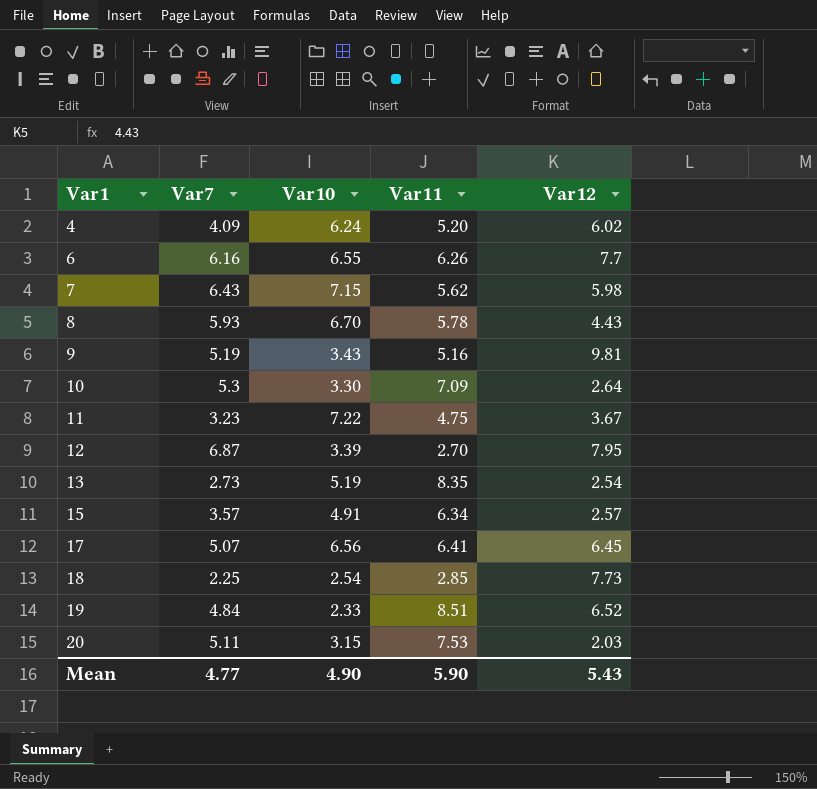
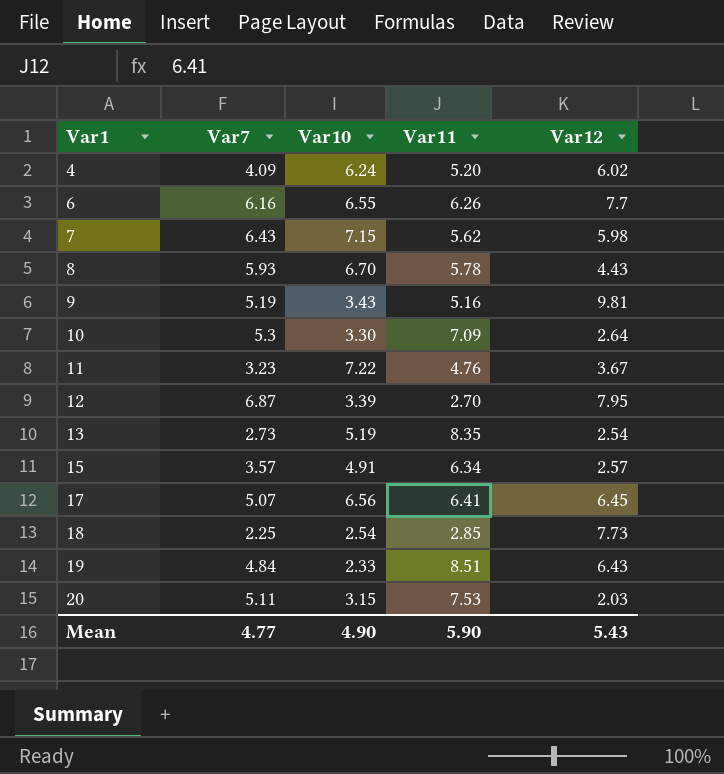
11 | Var11: 4.75 -> 4.76
19 | Var12: 6.52 -> 6.43

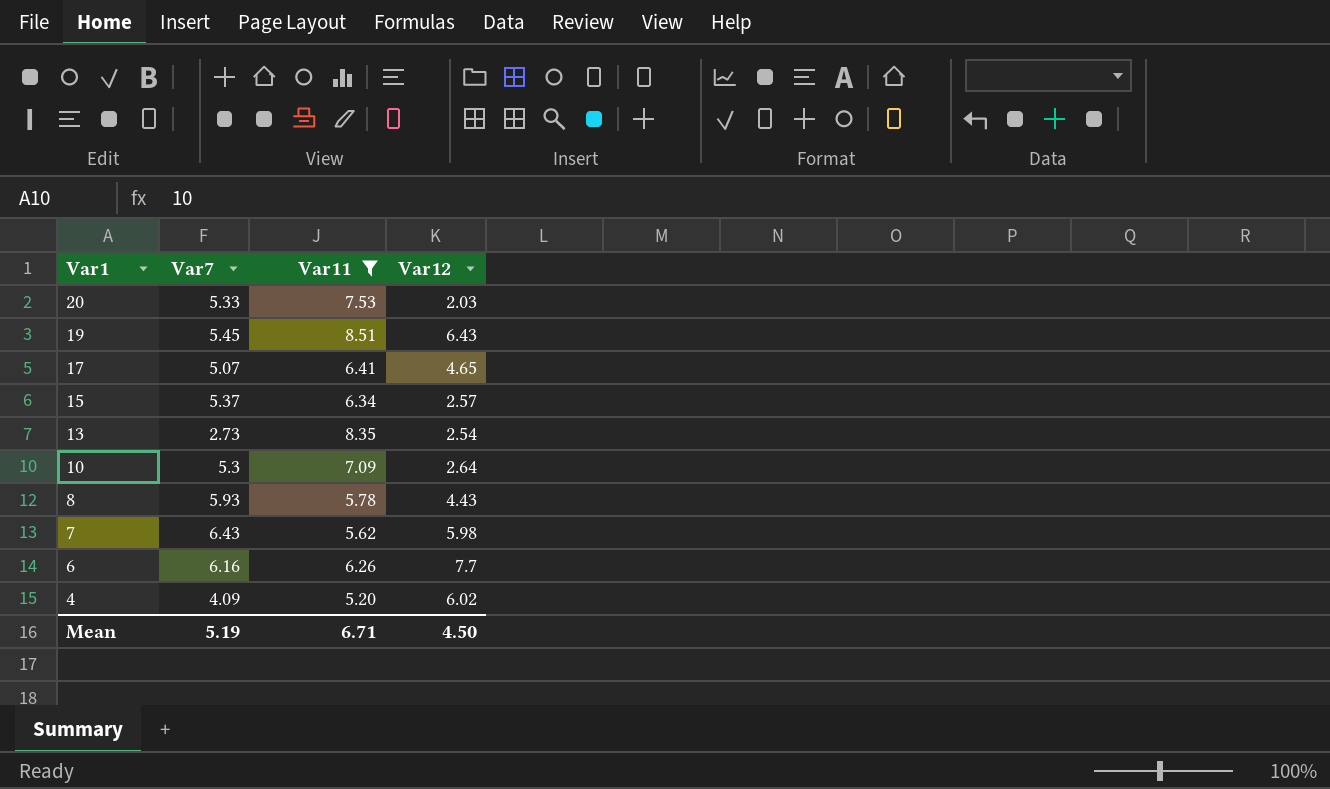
filter: none -> Var11 >= 5.20
row order: Var1 ascending -> Var1 descending
column Var10 | position: 3 -> none
20 | Var7: 5.11 -> 5.33
19 | Var7: 4.84 -> 5.45
17 | Var12: 6.45 -> 4.65
15 | Var7: 3.57 -> 5.37
Mean | Var7: 4.77 -> 5.19
Mean | Var11: 5.90 -> 6.71
Mean | Var12: 5.43 -> 4.50

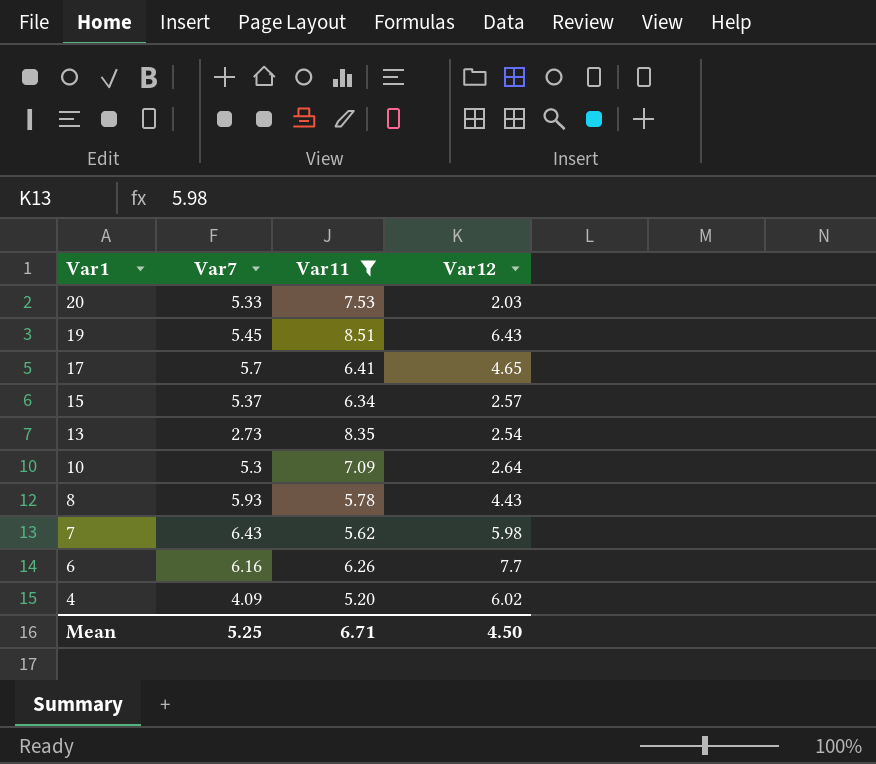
17 | Var7: 5.07 -> 5.7
Mean | Var7: 5.19 -> 5.25

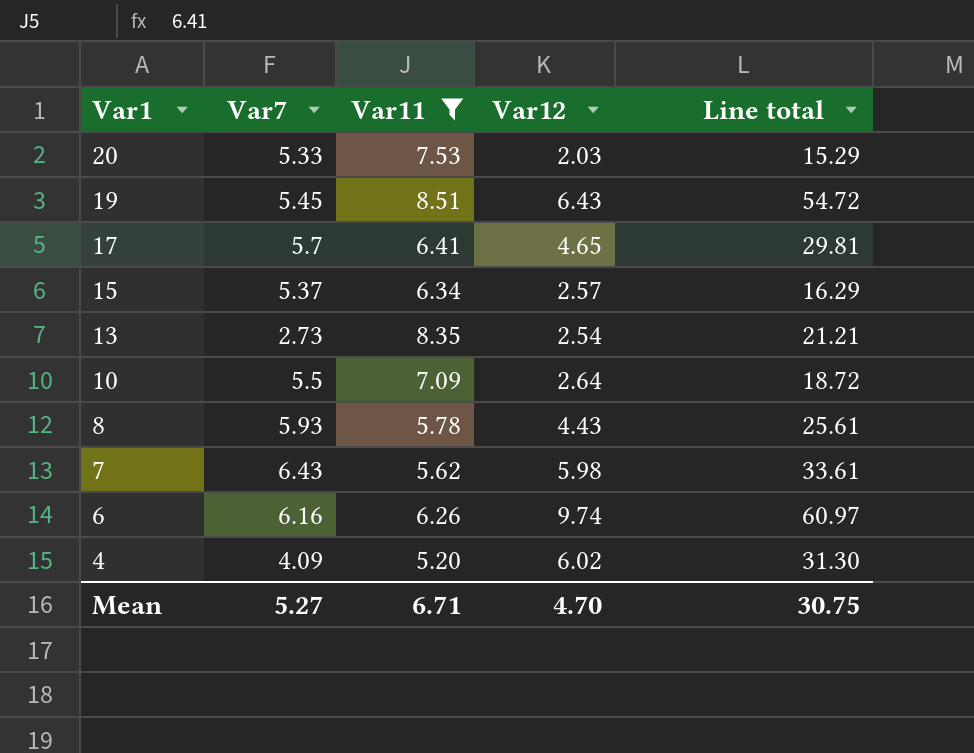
column Line total | formula: none -> [Var11] * [Var12]
10 | Var7: 5.3 -> 5.5
6 | Var12: 7.7 -> 9.74
Mean | Var7: 5.25 -> 5.27
Mean | Var12: 4.50 -> 4.70

